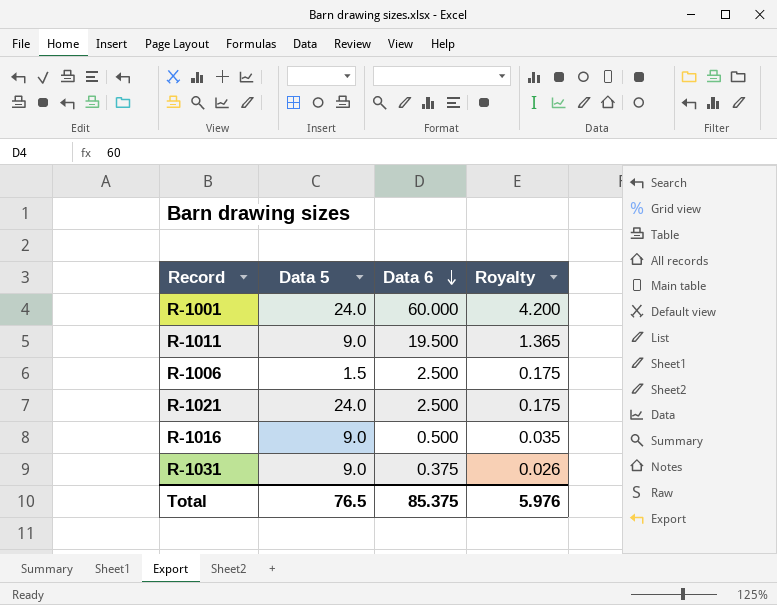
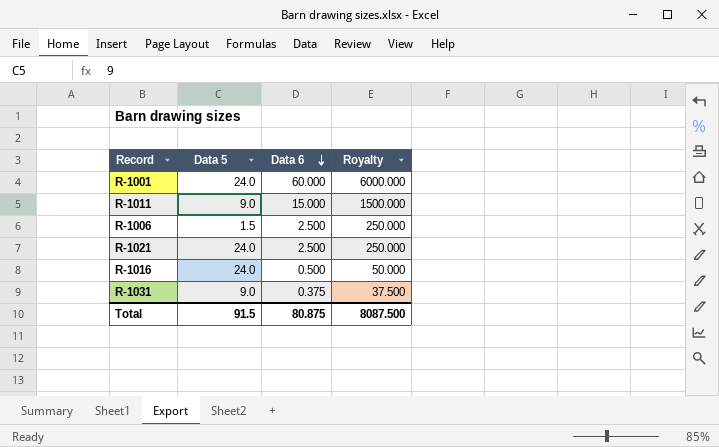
column Royalty | formula: [Data 6] * 0.07 -> [Data 6] * 100
R-1011 | Data 6: 19.500 -> 15.000
R-1016 | Data 5: 9.0 -> 24.0
Total | Data 5: 76.5 -> 91.5
Total | Data 6: 85.375 -> 80.875
Total | Royalty: 5.976 -> 8087.500

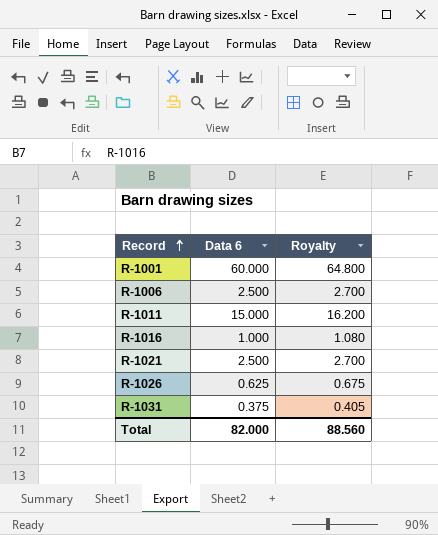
row order: Data 6 descending -> Record ascending
column Data 5 | position: 2 -> none
column Royalty | formula: [Data 6] * 100 -> [Data 6] * 1.08
R-1016 | Data 6: 0.500 -> 1.000
row R-1026: none -> 0.625 | 0.675
Total | Data 6: 80.875 -> 82.000
Total | Royalty: 8087.500 -> 88.560

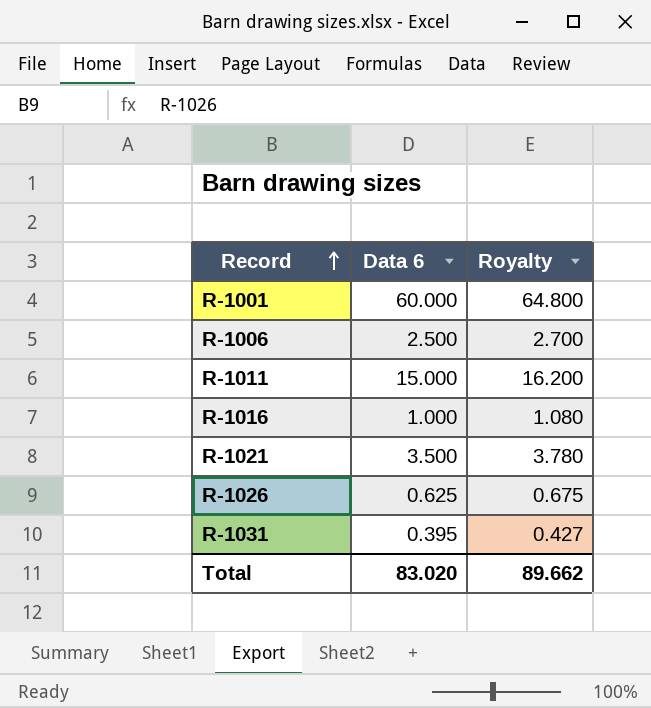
R-1021 | Data 6: 2.500 -> 3.500
R-1021 | Royalty: 2.700 -> 3.780
R-1031 | Data 6: 0.375 -> 0.395
R-1031 | Royalty: 0.405 -> 0.427
Total | Data 6: 82.000 -> 83.020
Total | Royalty: 88.560 -> 89.662

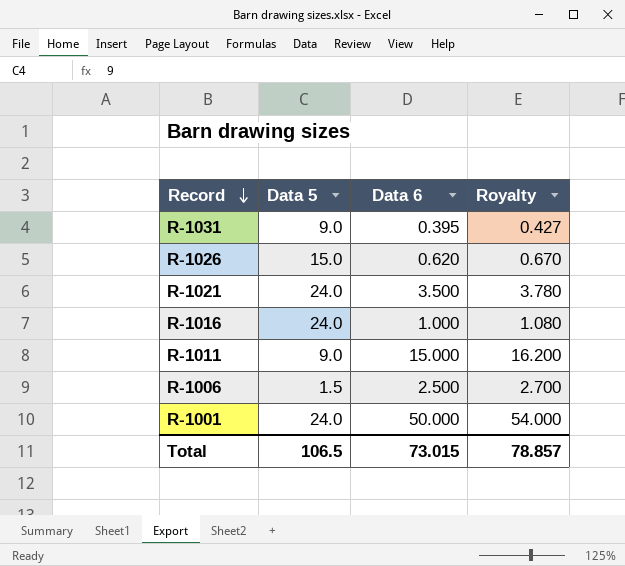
row order: Record ascending -> Record descending
column Data 5 | position: none -> 2
R-1026 | Data 6: 0.625 -> 0.620
R-1026 | Royalty: 0.675 -> 0.670
R-1001 | Data 6: 60.000 -> 50.000
R-1001 | Royalty: 64.800 -> 54.000
Total | Data 6: 83.020 -> 73.015
Total | Royalty: 89.662 -> 78.857

